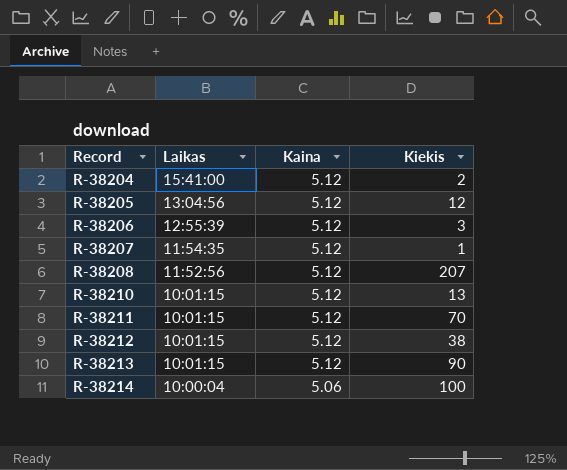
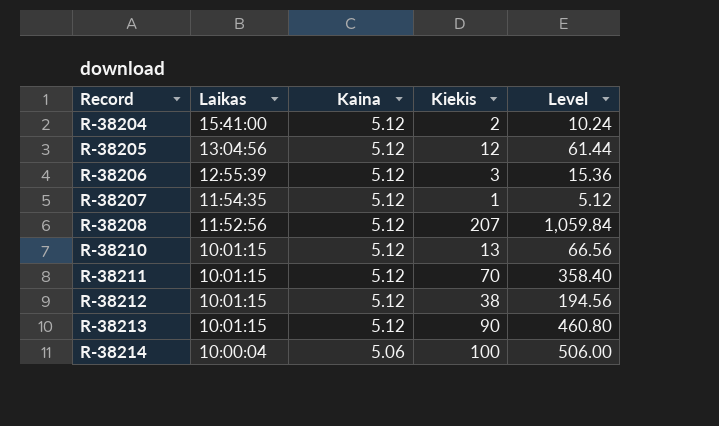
column Level | formula: none -> [Kaina] * [Kiekis]

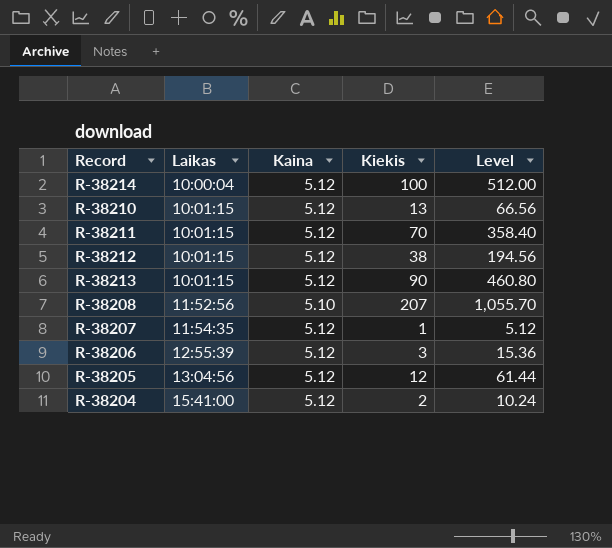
row order: Record ascending -> Laikas ascending
R-38214 | Kaina: 5.06 -> 5.12
R-38214 | Level: 506.00 -> 512.00
R-38208 | Kaina: 5.12 -> 5.10
R-38208 | Level: 1,059.84 -> 1,055.70

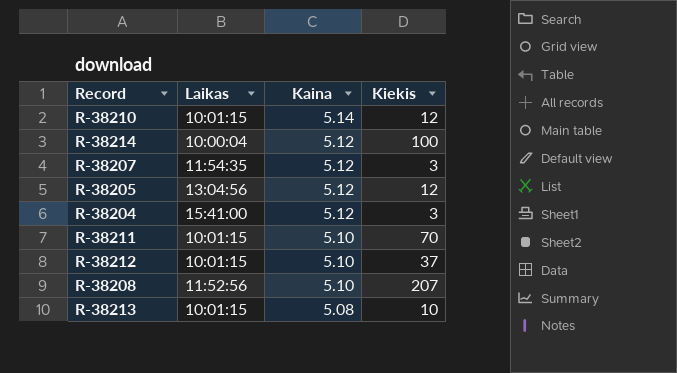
row order: Laikas ascending -> Kaina descending
column Level | formula: [Kaina] * [Kiekis] -> none
row R-38206: 12:55:39 | 5.12 | 3 | 15.36 -> none
R-38210 | Kaina: 5.12 -> 5.14
R-38210 | Kiekis: 13 -> 12
R-38207 | Kiekis: 1 -> 3
R-38204 | Kiekis: 2 -> 3
R-38211 | Kaina: 5.12 -> 5.10
R-38212 | Kaina: 5.12 -> 5.10
R-38212 | Kiekis: 38 -> 37
R-38213 | Kaina: 5.12 -> 5.08
R-38213 | Kiekis: 90 -> 10

